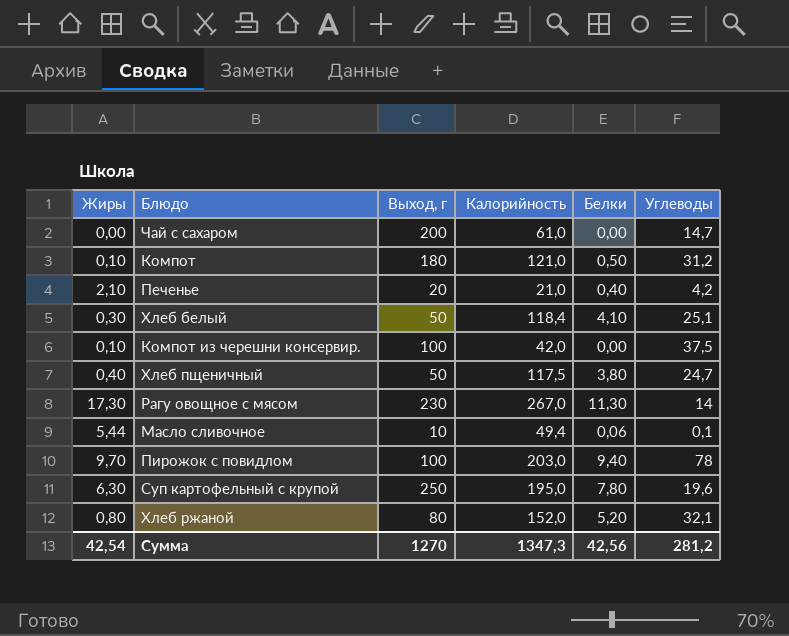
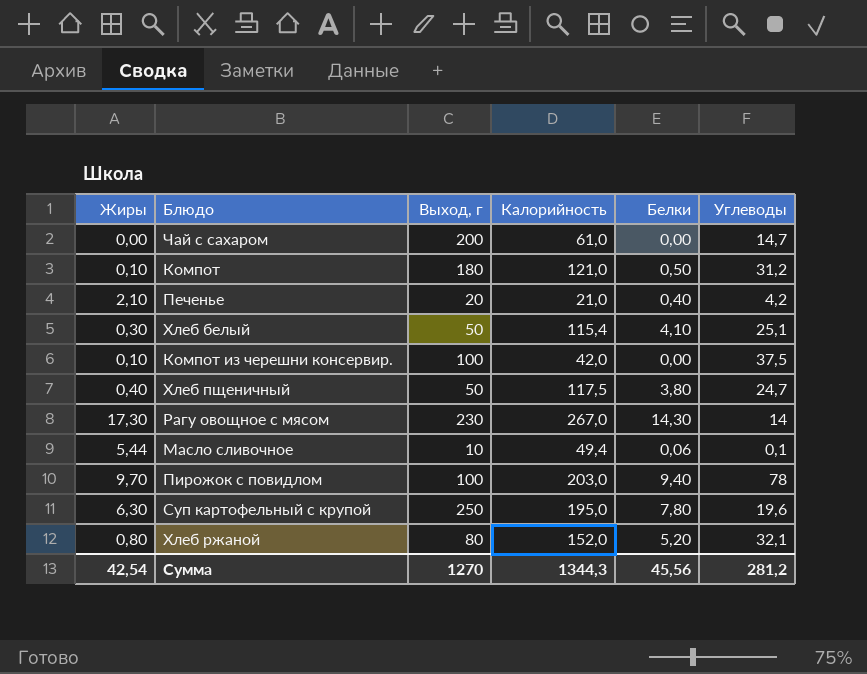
Хлеб белый | Калорийность: 118,4 -> 115,4
Рагу овощное с мясом | Белки: 11,30 -> 14,30
Сумма | Калорийность: 1347,3 -> 1344,3
Сумма | Белки: 42,56 -> 45,56

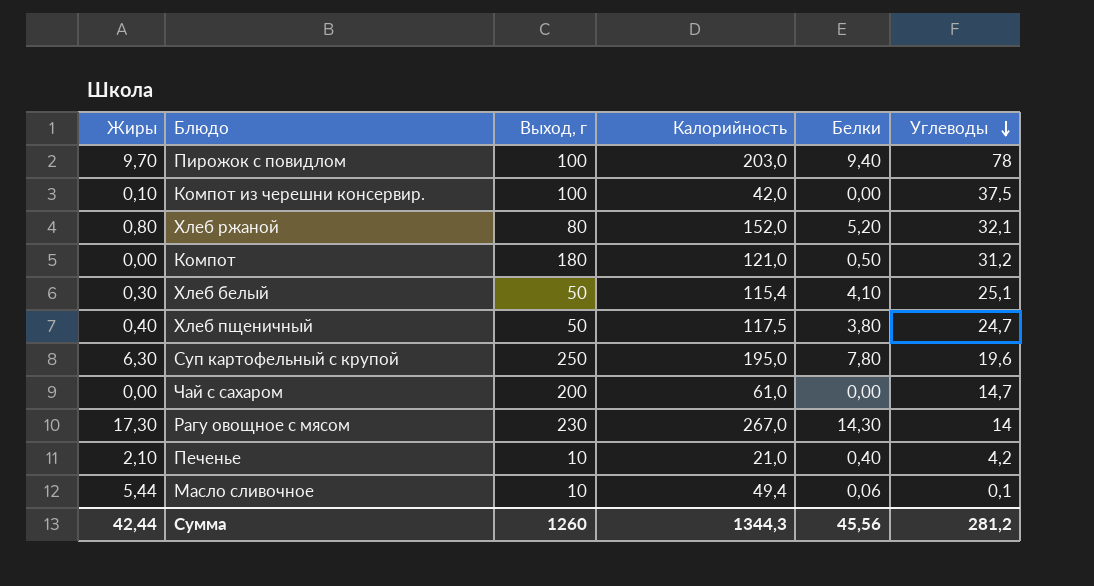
row order: none -> Углеводы descending
Компот | Жиры: 0,10 -> 0,00
Печенье | Выход, г: 20 -> 10
Сумма | Жиры: 42,54 -> 42,44
Сумма | Выход, г: 1270 -> 1260

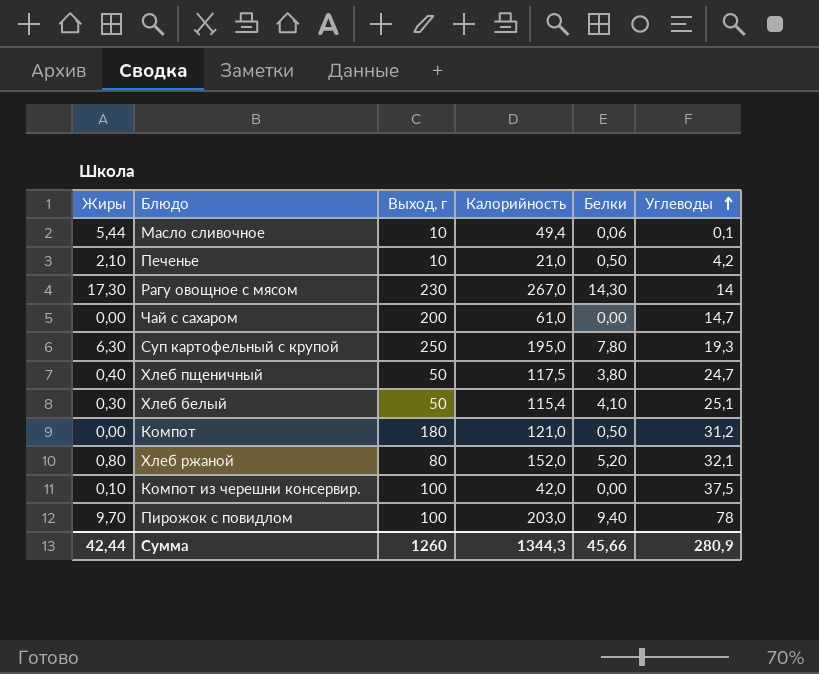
row order: Углеводы descending -> Углеводы ascending
Печенье | Белки: 0,40 -> 0,50
Суп картофельный с крупой | Углеводы: 19,6 -> 19,3
Сумма | Белки: 45,56 -> 45,66
Сумма | Углеводы: 281,2 -> 280,9

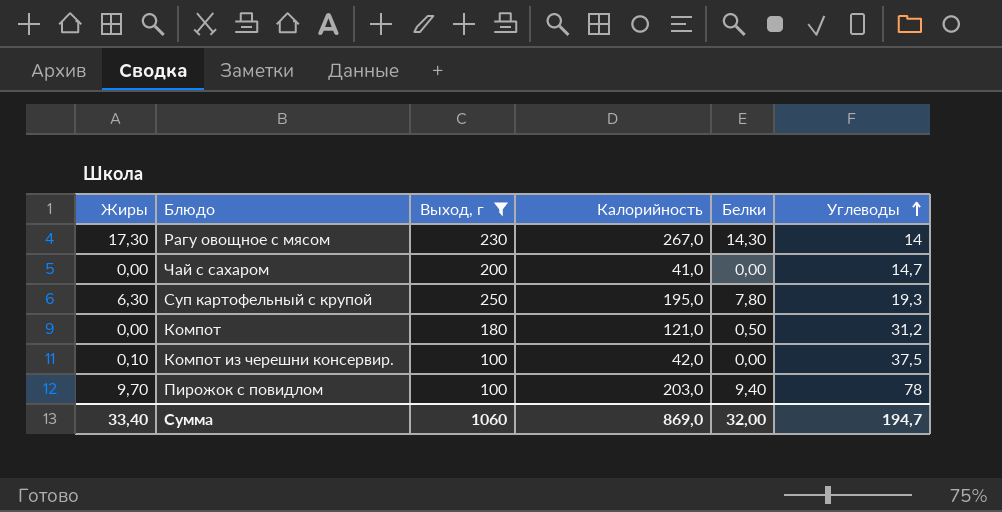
filter: none -> Выход, г >= 100
Чай с сахаром | Калорийность: 61,0 -> 41,0
Сумма | Жиры: 42,44 -> 33,40
Сумма | Выход, г: 1260 -> 1060
Сумма | Калорийность: 1344,3 -> 869,0
Сумма | Белки: 45,66 -> 32,00
Сумма | Углеводы: 280,9 -> 194,7

